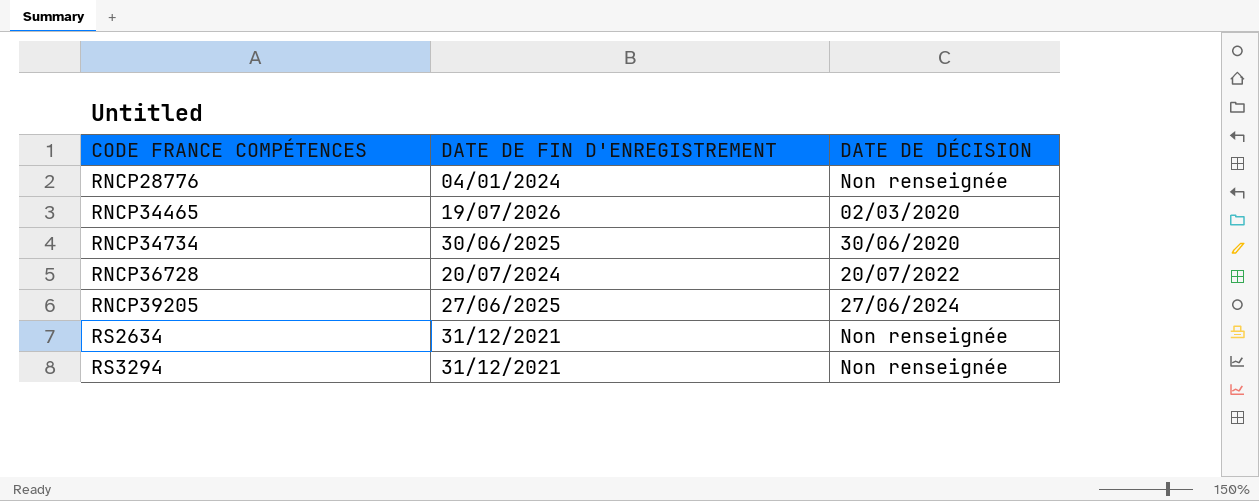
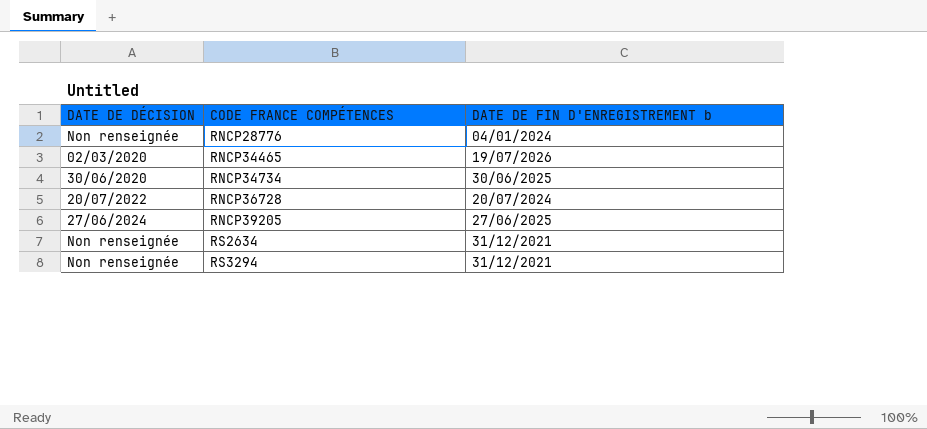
column DATE DE DÉCISION | position: 3 -> 1
column name: DATE DE FIN D'ENREGISTREMENT -> DATE DE FIN D'ENREGISTREMENT b

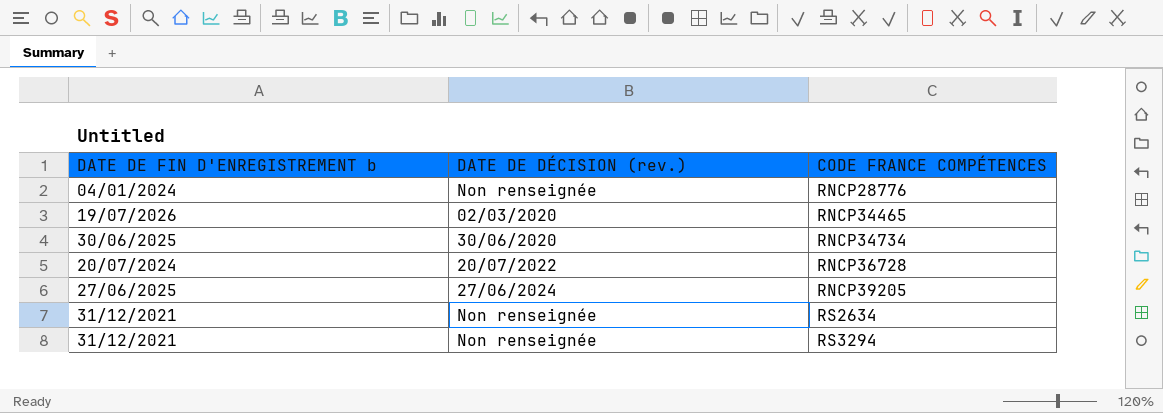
column DATE DE FIN D'ENREGISTREMENT b | position: 3 -> 1
column name: DATE DE DÉCISION -> DATE DE DÉCISION (rev.)

